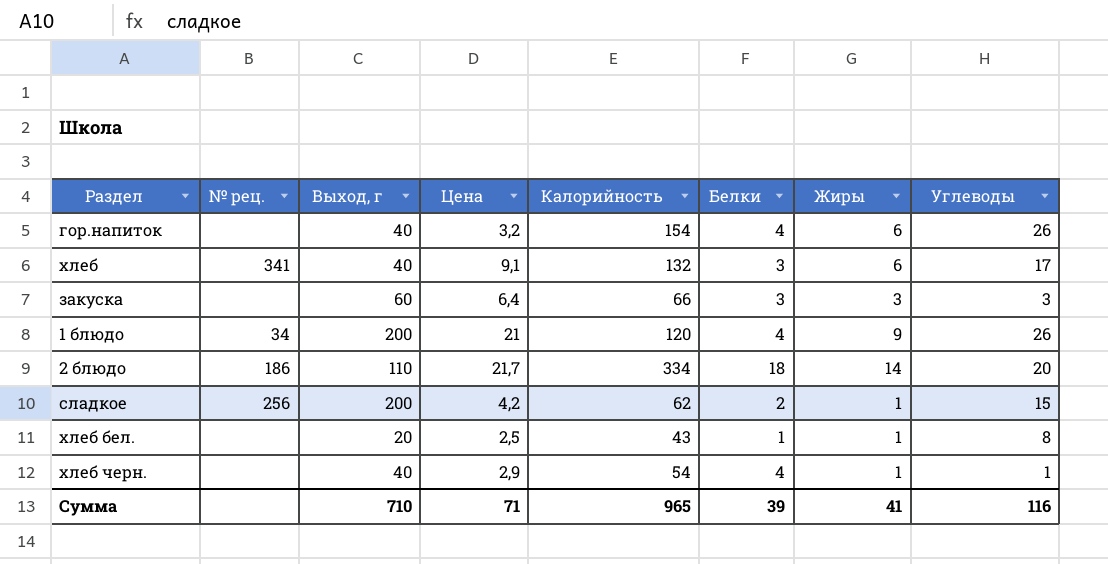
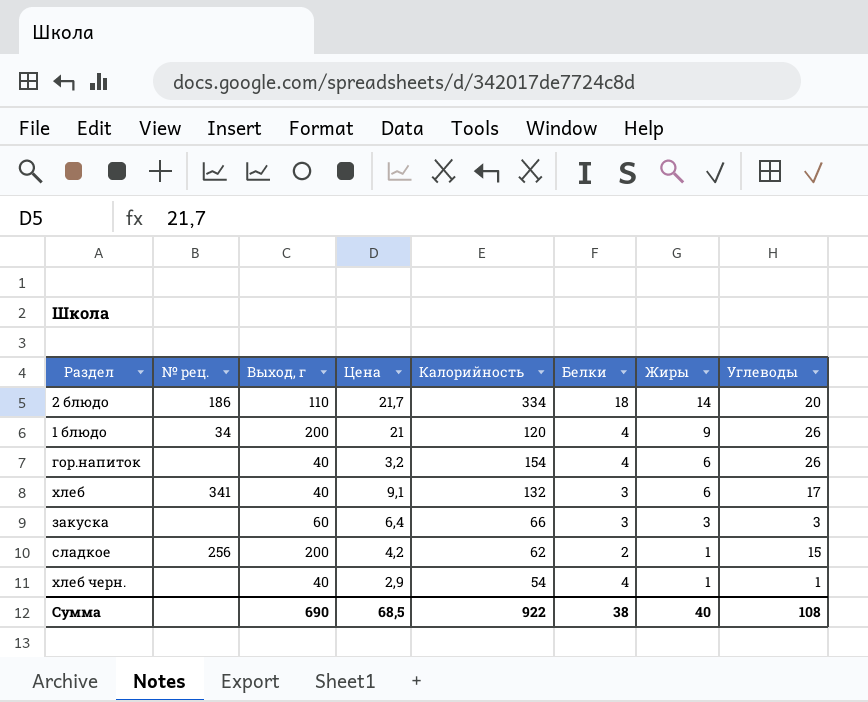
row order: none -> Жиры descending
row хлеб бел.: none | 20 | 2,5 | 43 | 1 | 1 | 8 -> none
Сумма | Выход, г: 710 -> 690
Сумма | Цена: 71 -> 68,5
Сумма | Калорийность: 965 -> 922
Сумма | Белки: 39 -> 38
Сумма | Жиры: 41 -> 40
Сумма | Углеводы: 116 -> 108

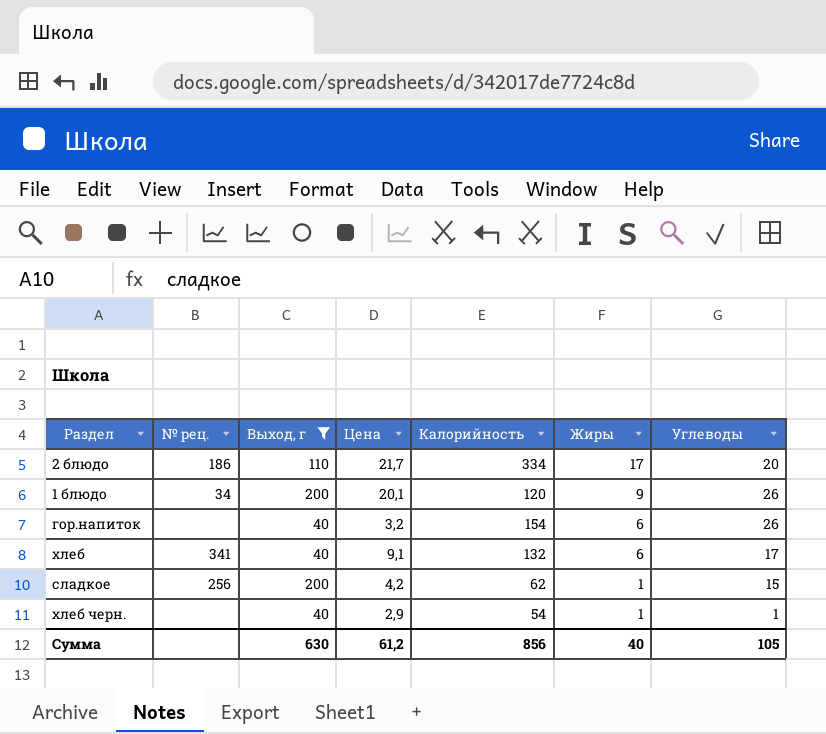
filter: none -> Выход, г != 60
column Белки | position: 6 -> none
2 блюдо | Жиры: 14 -> 17
1 блюдо | Цена: 21 -> 20,1
Сумма | Выход, г: 690 -> 630
Сумма | Цена: 68,5 -> 61,2
Сумма | Калорийность: 922 -> 856
Сумма | Углеводы: 108 -> 105

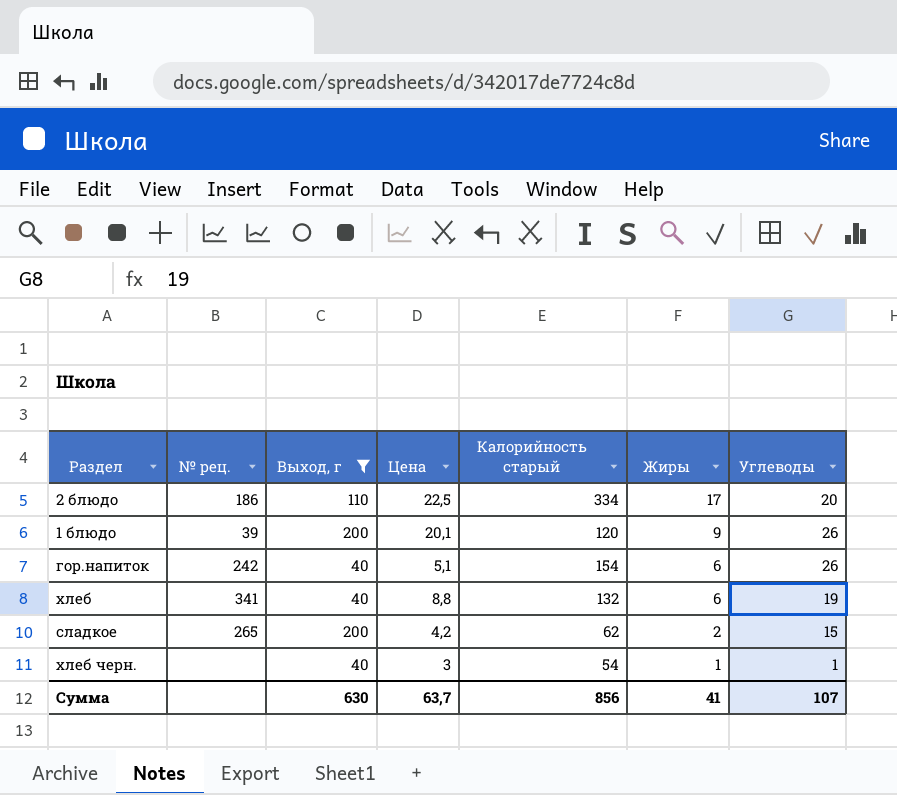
column name: Калорийность -> Калорийность старый
2 блюдо | Цена: 21,7 -> 22,5
1 блюдо | № рец.: 34 -> 39
гор.напиток | № рец.: none -> 242
гор.напиток | Цена: 3,2 -> 5,1
хлеб | Цена: 9,1 -> 8,8
хлеб | Углеводы: 17 -> 19
сладкое | № рец.: 256 -> 265
сладкое | Жиры: 1 -> 2
хлеб черн. | Цена: 2,9 -> 3
Сумма | Цена: 61,2 -> 63,7
Сумма | Жиры: 40 -> 41
Сумма | Углеводы: 105 -> 107

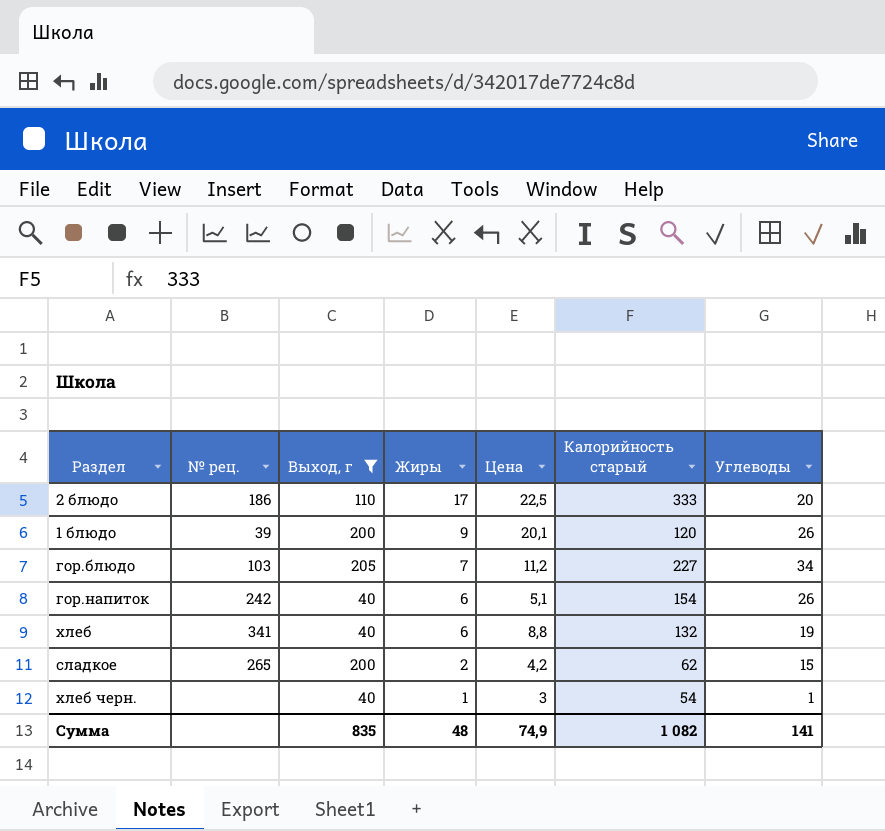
column Жиры | position: 6 -> 4
2 блюдо | Калорийность старый: 334 -> 333
row гор.блюдо: none -> 103 | 205 | 7 | 11,2 | 227 | 34
Сумма | Выход, г: 630 -> 835
Сумма | Жиры: 41 -> 48
Сумма | Цена: 63,7 -> 74,9
Сумма | Калорийность старый: 856 -> 1 082
Сумма | Углеводы: 107 -> 141

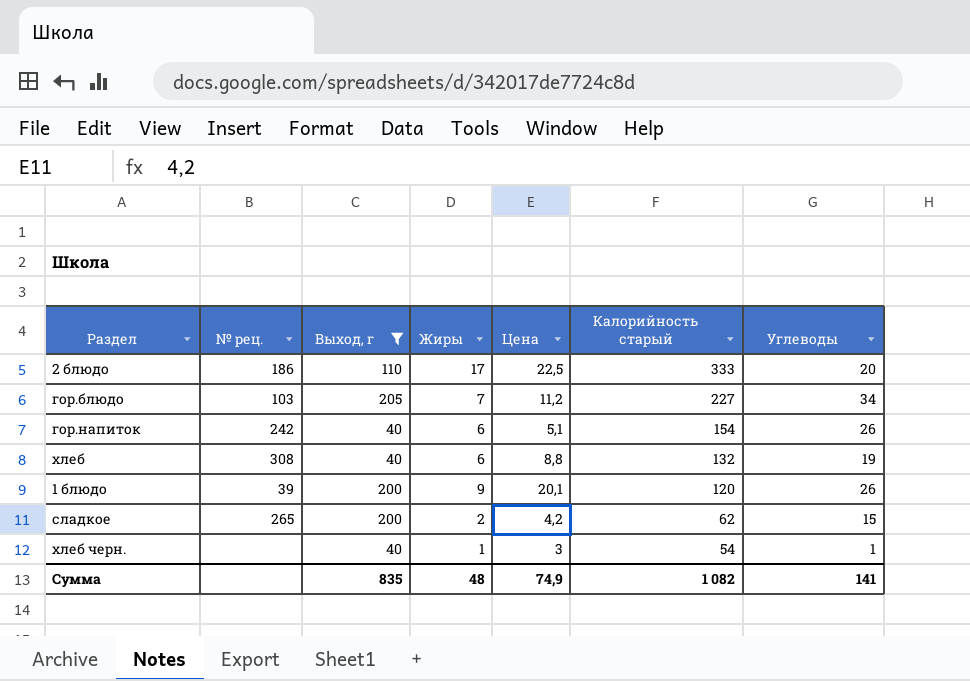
row order: Жиры descending -> Калорийность старый descending
хлеб | № рец.: 341 -> 308

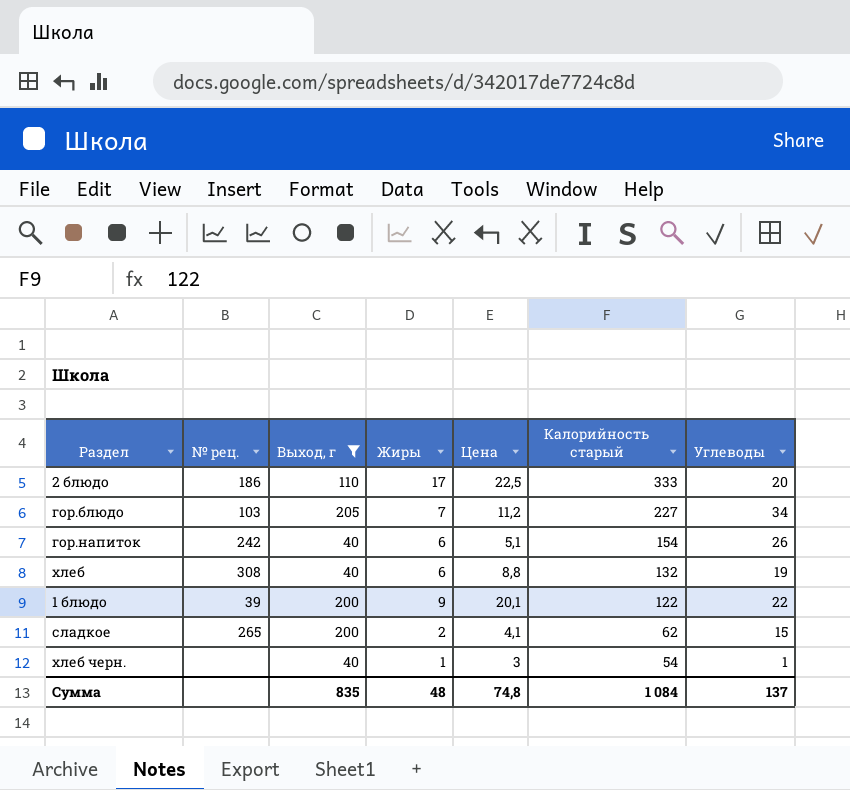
1 блюдо | Калорийность старый: 120 -> 122
1 блюдо | Углеводы: 26 -> 22
сладкое | Цена: 4,2 -> 4,1
Сумма | Цена: 74,9 -> 74,8
Сумма | Калорийность старый: 1 082 -> 1 084
Сумма | Углеводы: 141 -> 137

